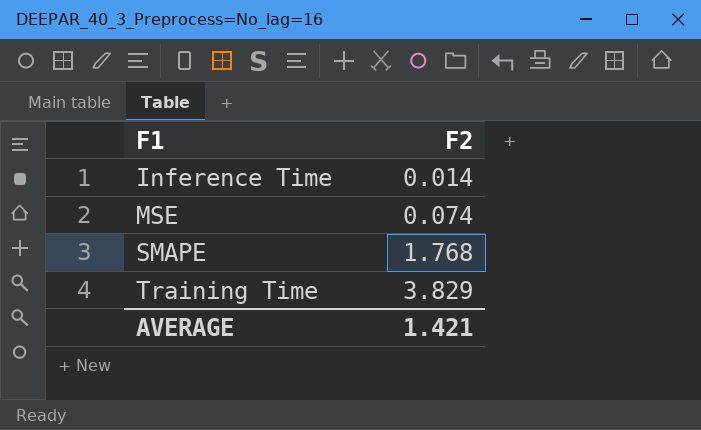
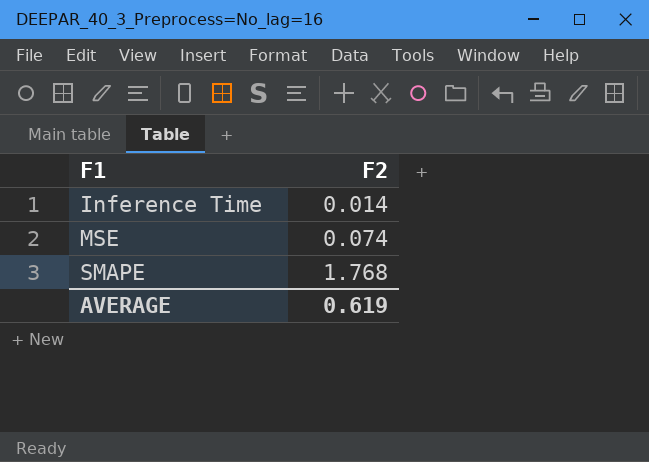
row Training Time: 3.829 -> none
AVERAGE | F2: 1.421 -> 0.619

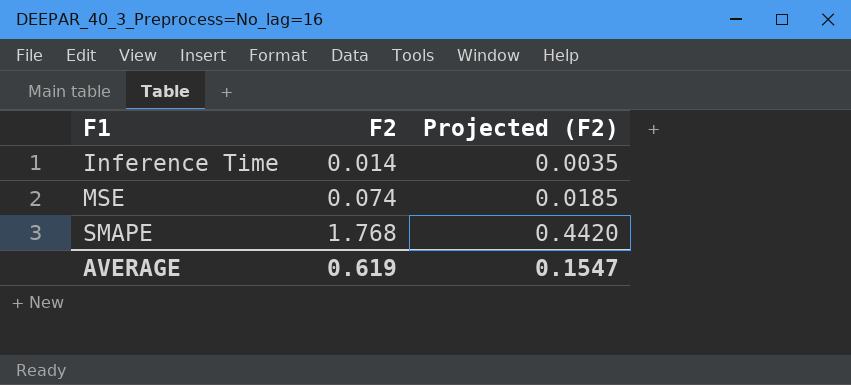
column Projected (F2) | formula: none -> [F2] * 0.25

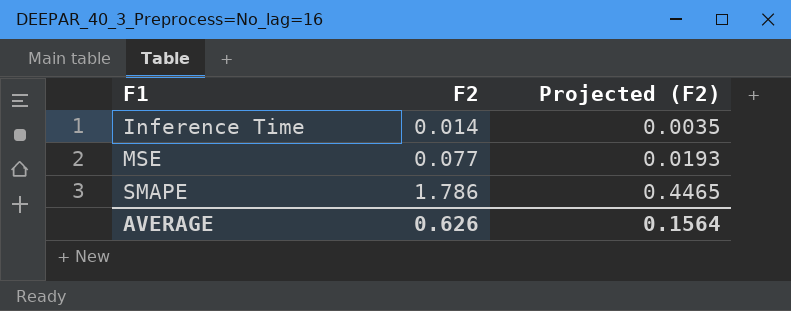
MSE | F2: 0.074 -> 0.077
MSE | Projected (F2): 0.0185 -> 0.0193
SMAPE | F2: 1.768 -> 1.786
SMAPE | Projected (F2): 0.4420 -> 0.4465
AVERAGE | F2: 0.619 -> 0.626
AVERAGE | Projected (F2): 0.1547 -> 0.1564

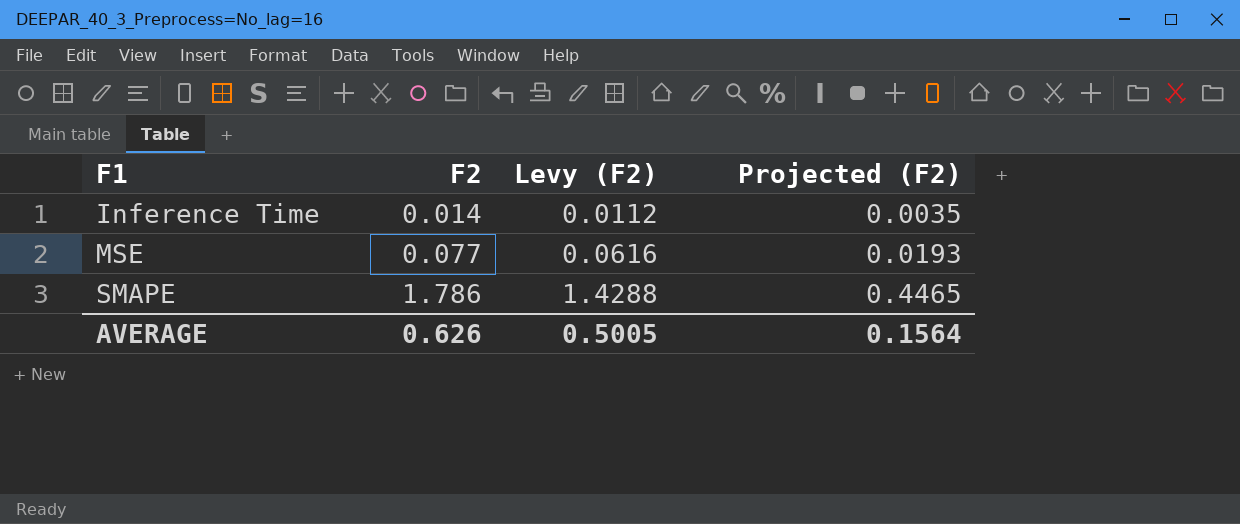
column Levy (F2) | formula: none -> [F2] * 0.8

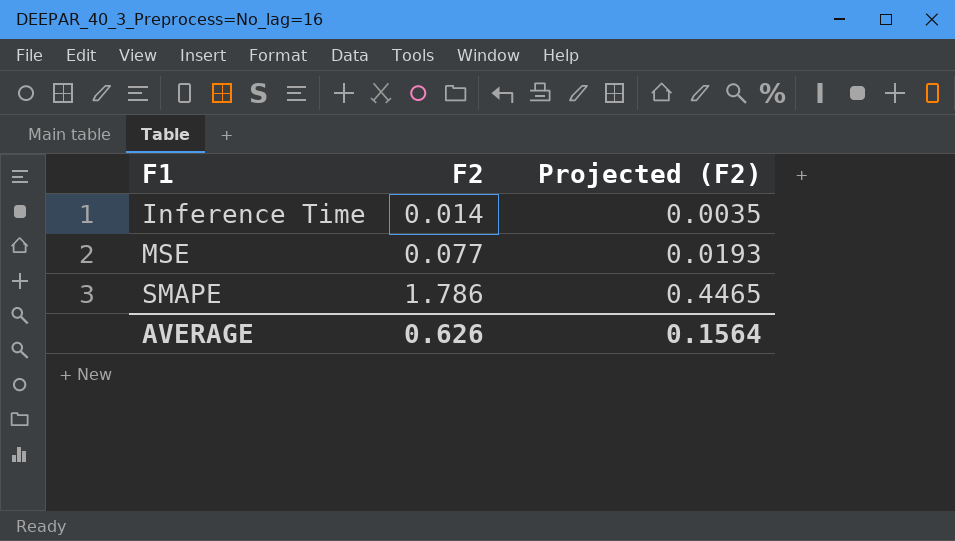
column Levy (F2) | formula: [F2] * 0.8 -> none

